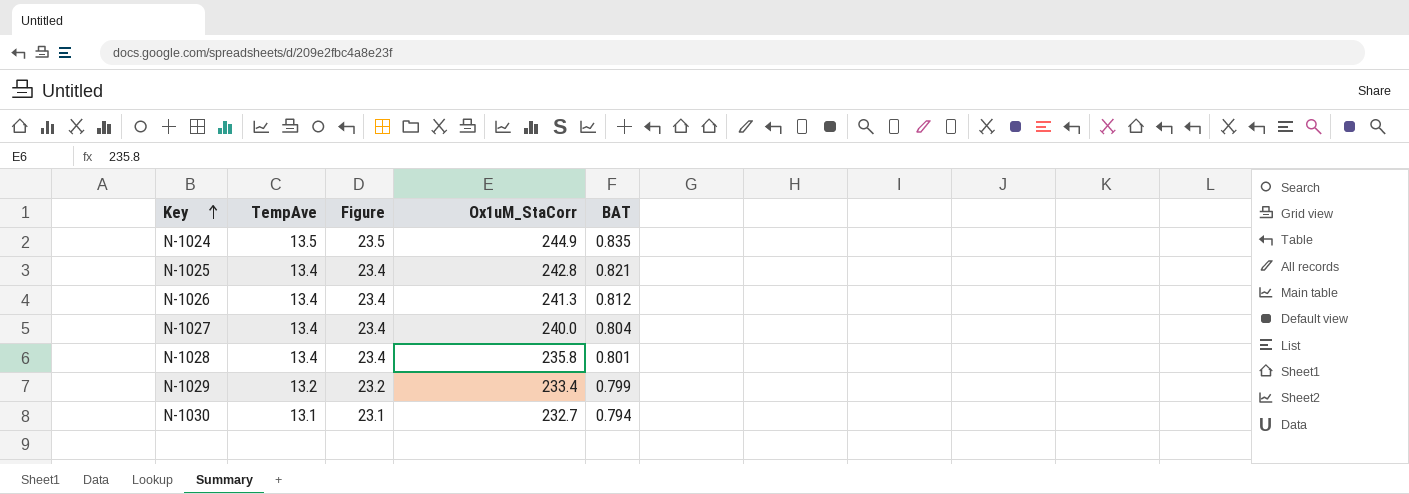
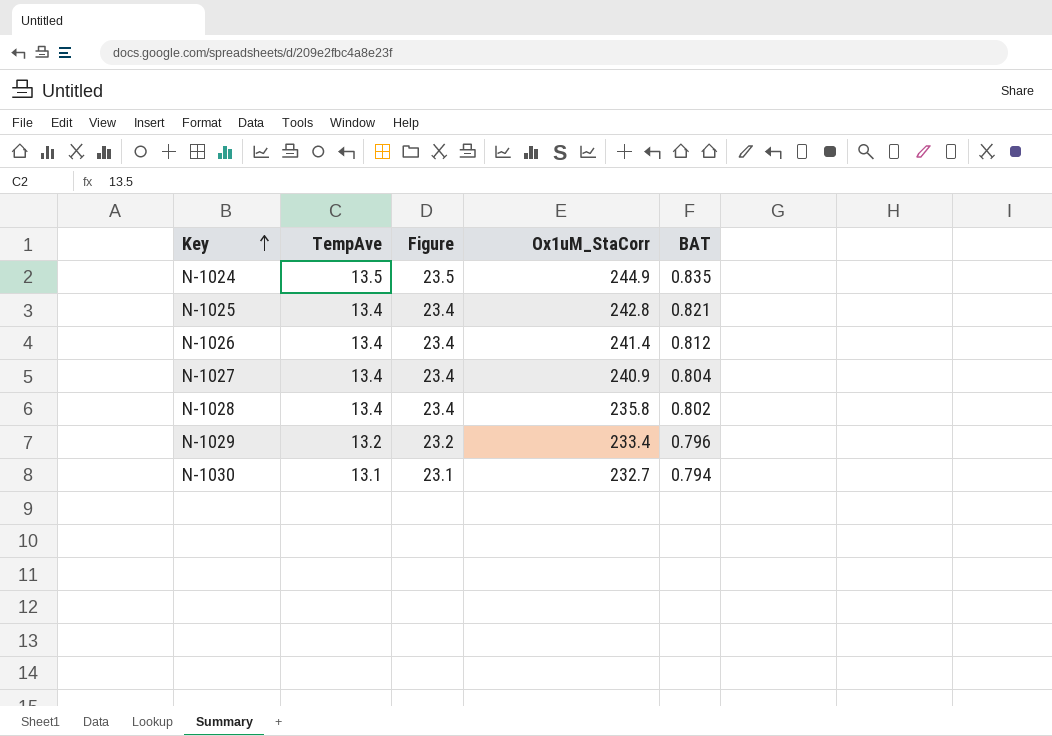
N-1026 | Ox1uM_StaCorr: 241.3 -> 241.4
N-1027 | Ox1uM_StaCorr: 240.0 -> 240.9
N-1028 | BAT: 0.801 -> 0.802
N-1029 | BAT: 0.799 -> 0.796

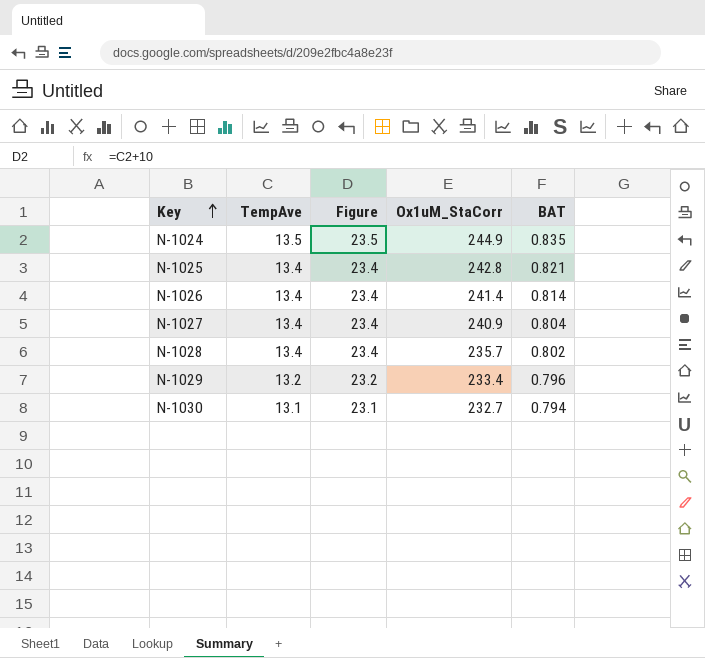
N-1026 | BAT: 0.812 -> 0.814
N-1028 | Ox1uM_StaCorr: 235.8 -> 235.7

